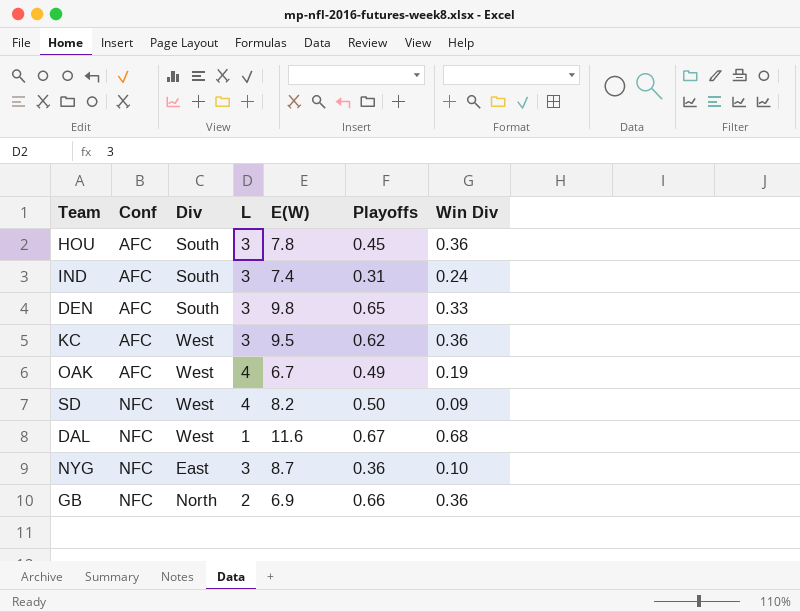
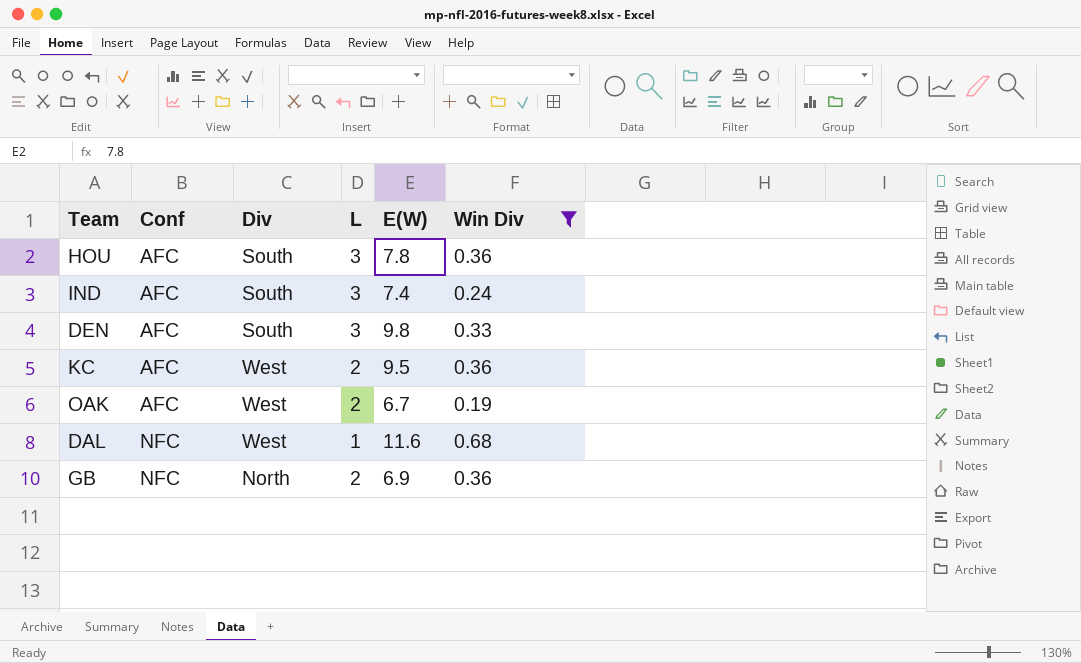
filter: none -> Win Div >= 0.19
column Playoffs | position: 6 -> none
KC | L: 3 -> 2
OAK | L: 4 -> 2

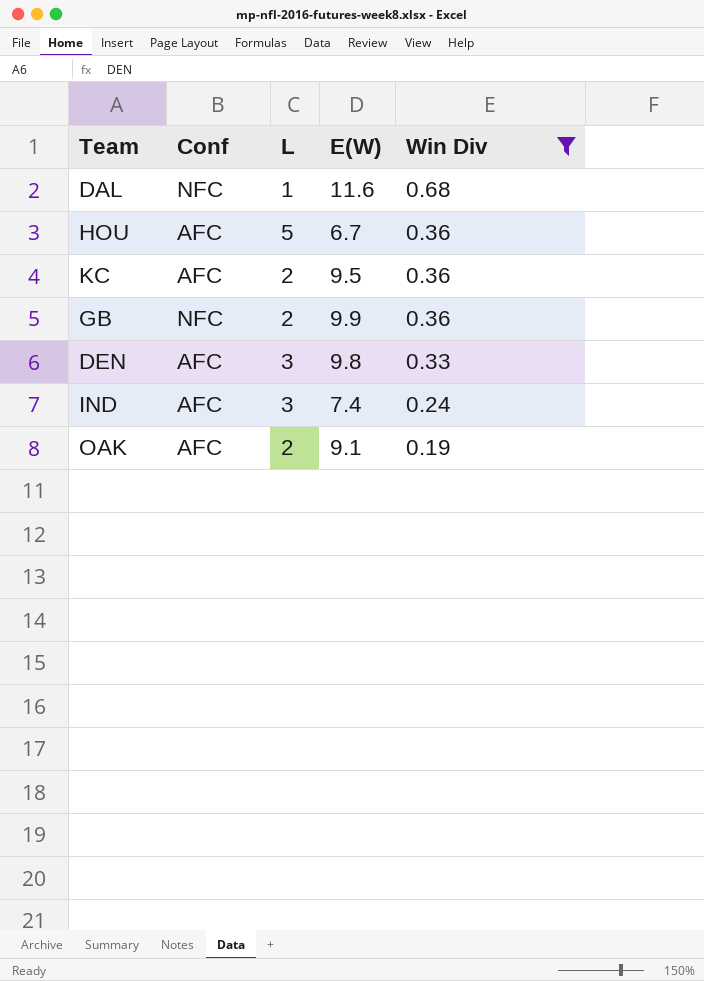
row order: Conf ascending -> Win Div descending
column Div | position: 3 -> none
HOU | L: 3 -> 5
HOU | E(W): 7.8 -> 6.7
GB | E(W): 6.9 -> 9.9
OAK | E(W): 6.7 -> 9.1

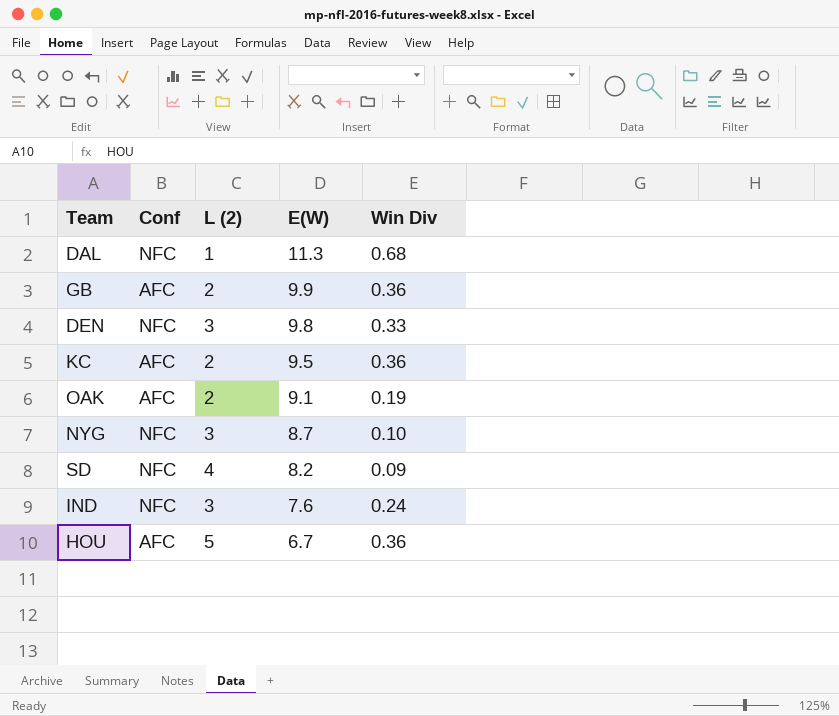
filter: Win Div >= 0.19 -> none
row order: Win Div descending -> E(W) descending
column name: L -> L (2)
DAL | E(W): 11.6 -> 11.3
GB | Conf: NFC -> AFC
DEN | Conf: AFC -> NFC
IND | Conf: AFC -> NFC
IND | E(W): 7.4 -> 7.6

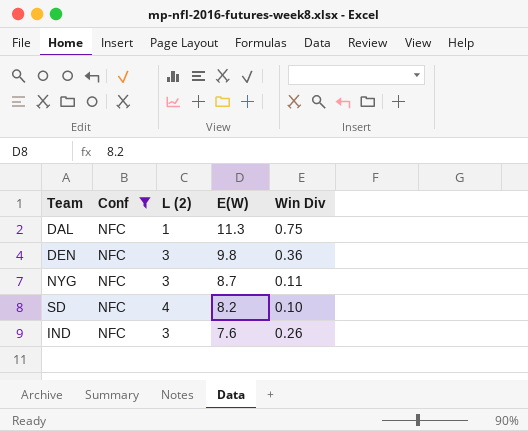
filter: none -> Conf = NFC
DAL | Win Div: 0.68 -> 0.75
DEN | Win Div: 0.33 -> 0.36
NYG | Win Div: 0.10 -> 0.11
SD | Win Div: 0.09 -> 0.10
IND | Win Div: 0.24 -> 0.26

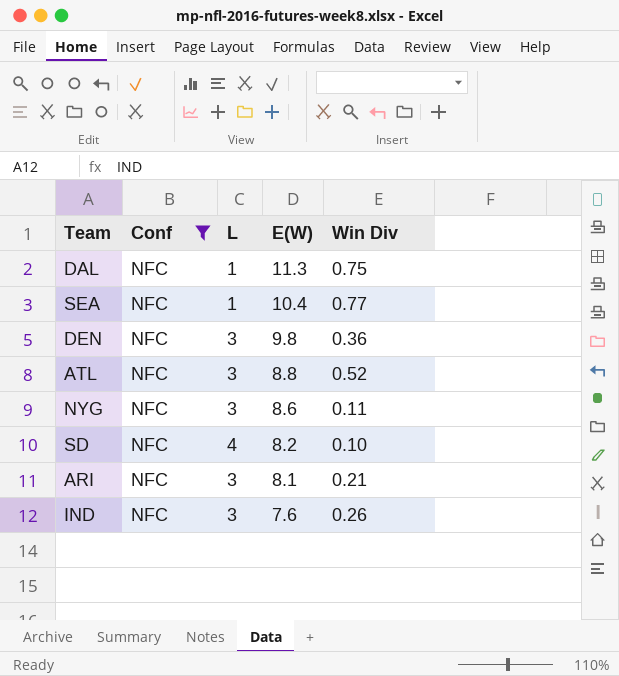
column name: L (2) -> L
row SEA: none -> NFC | 1 | 10.4 | 0.77
row ATL: none -> NFC | 3 | 8.8 | 0.52
NYG | E(W): 8.7 -> 8.6
row ARI: none -> NFC | 3 | 8.1 | 0.21

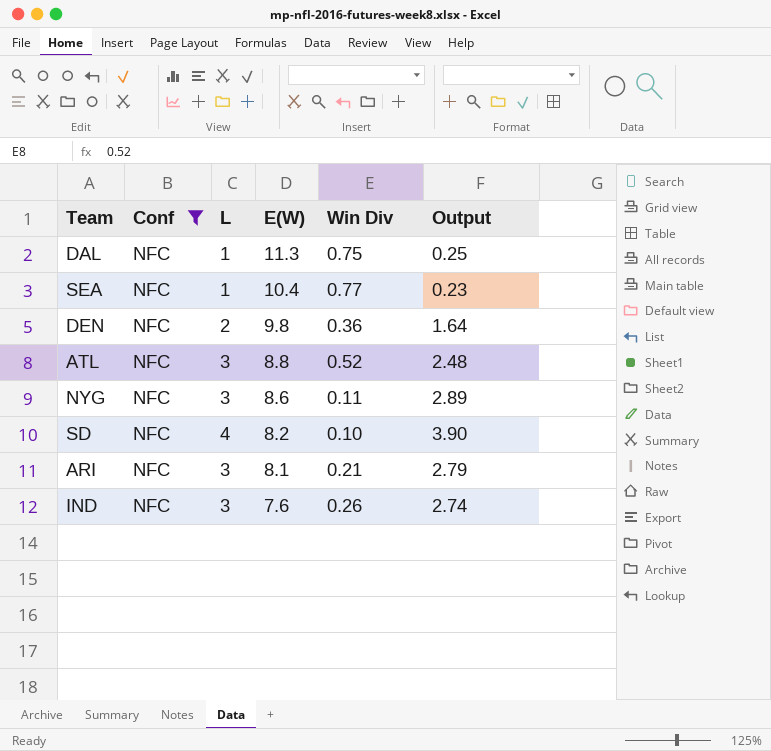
column Output | formula: none -> [L] - [Win Div]
DEN | L: 3 -> 2

